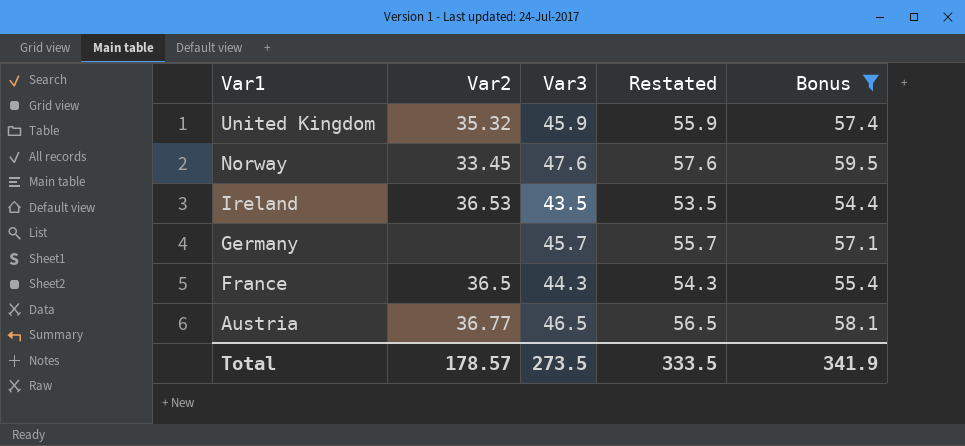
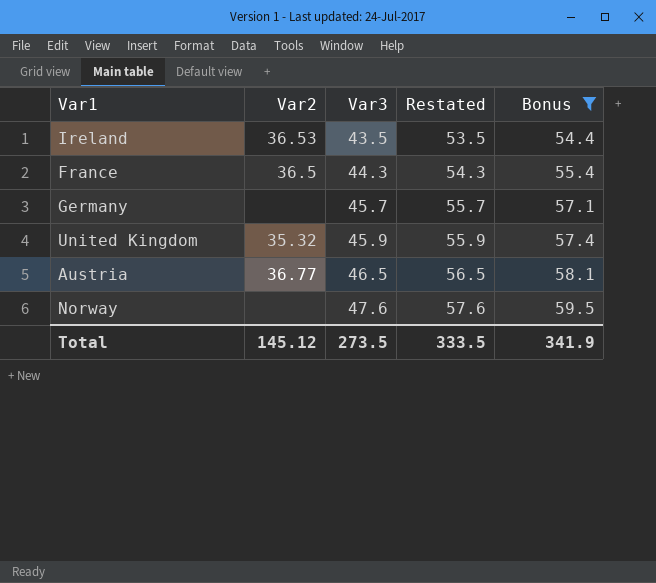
row order: Var1 descending -> Var3 ascending
Norway | Var2: 33.45 -> none
Total | Var2: 178.57 -> 145.12

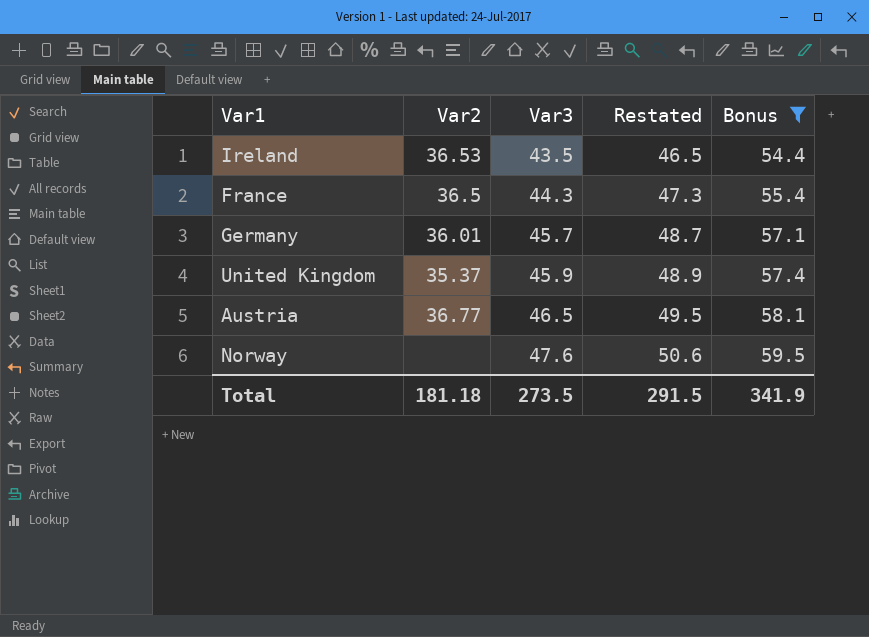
column Restated | formula: [Var3] + 10 -> [Var3] + 3
Germany | Var2: none -> 36.01
United Kingdom | Var2: 35.32 -> 35.37
Total | Var2: 145.12 -> 181.18
Total | Restated: 333.5 -> 291.5

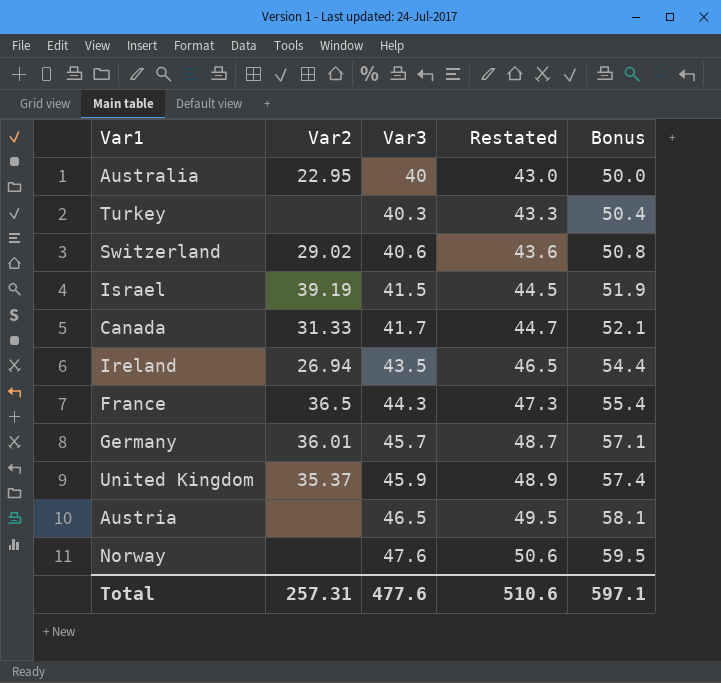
filter: Bonus >= 54.4 -> none
Ireland | Var2: 36.53 -> 26.94
Austria | Var2: 36.77 -> none
Total | Var2: 181.18 -> 257.31
Total | Var3: 273.5 -> 477.6
Total | Restated: 291.5 -> 510.6
Total | Bonus: 341.9 -> 597.1

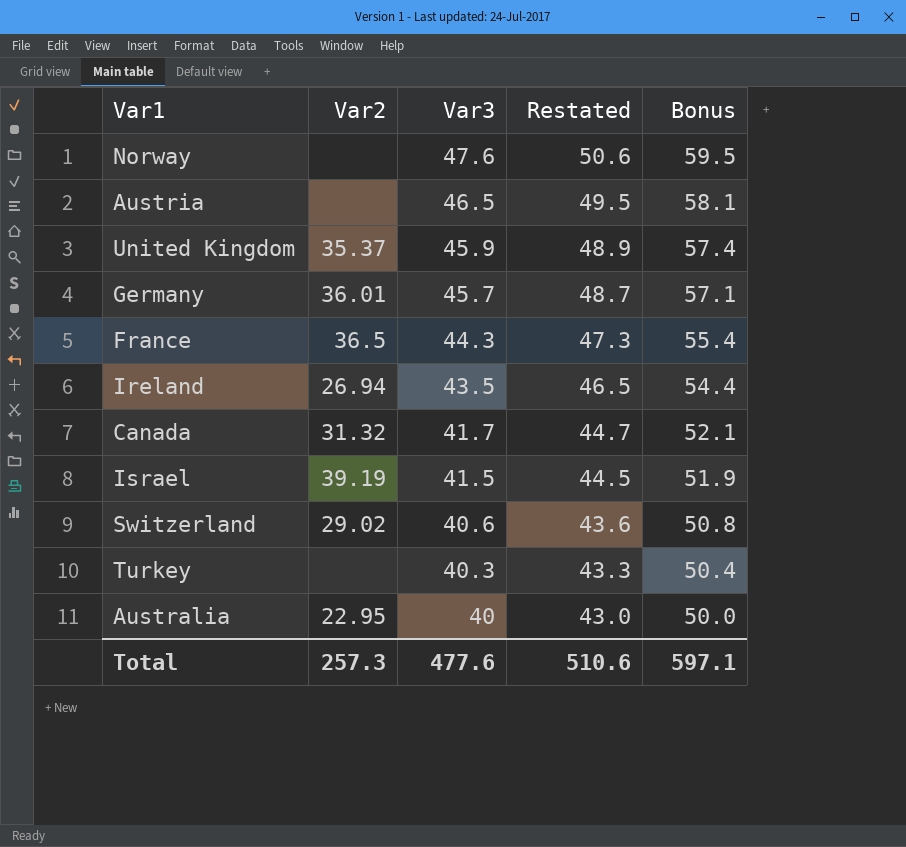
row order: Var3 ascending -> Var3 descending
Canada | Var2: 31.33 -> 31.32
Total | Var2: 257.31 -> 257.3

